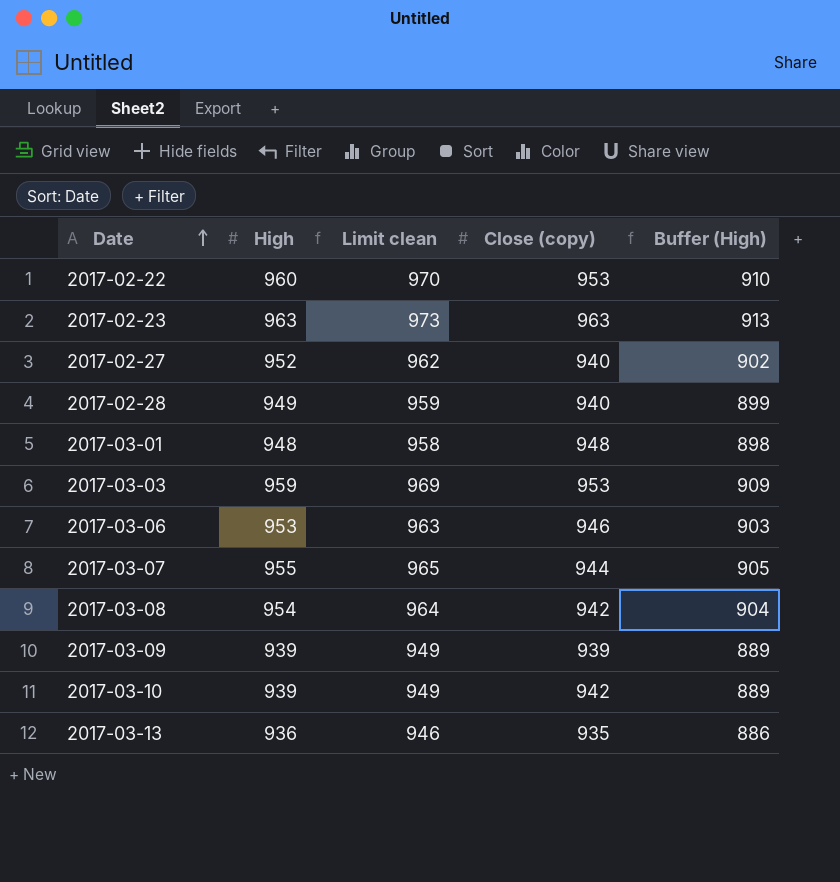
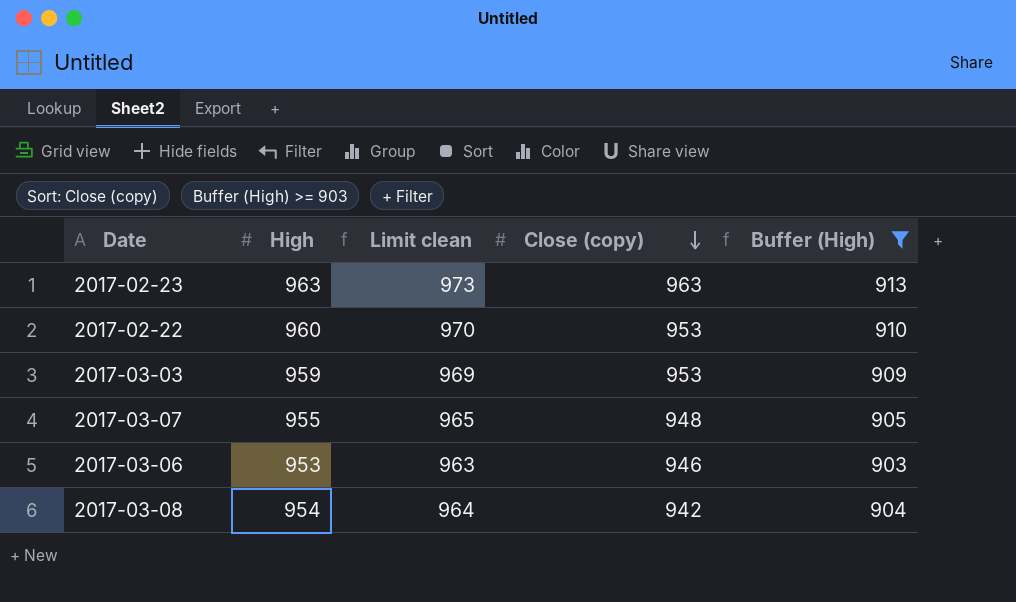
filter: none -> Buffer (High) >= 903
row order: Date ascending -> Close (copy) descending
2017-03-07 | Close (copy): 944 -> 948

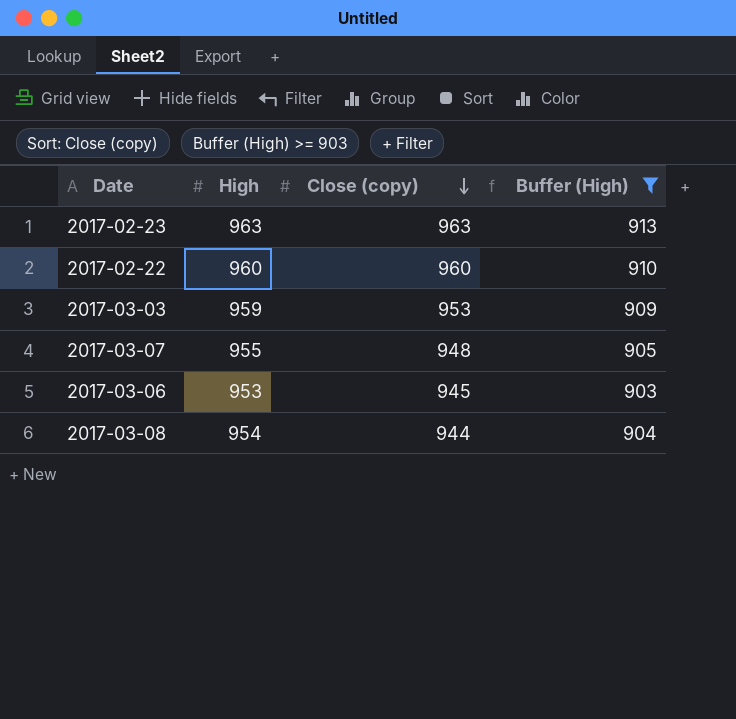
column Limit clean | formula: [High] + 10 -> none
2017-02-22 | Close (copy): 953 -> 960
2017-03-06 | Close (copy): 946 -> 945
2017-03-08 | Close (copy): 942 -> 944

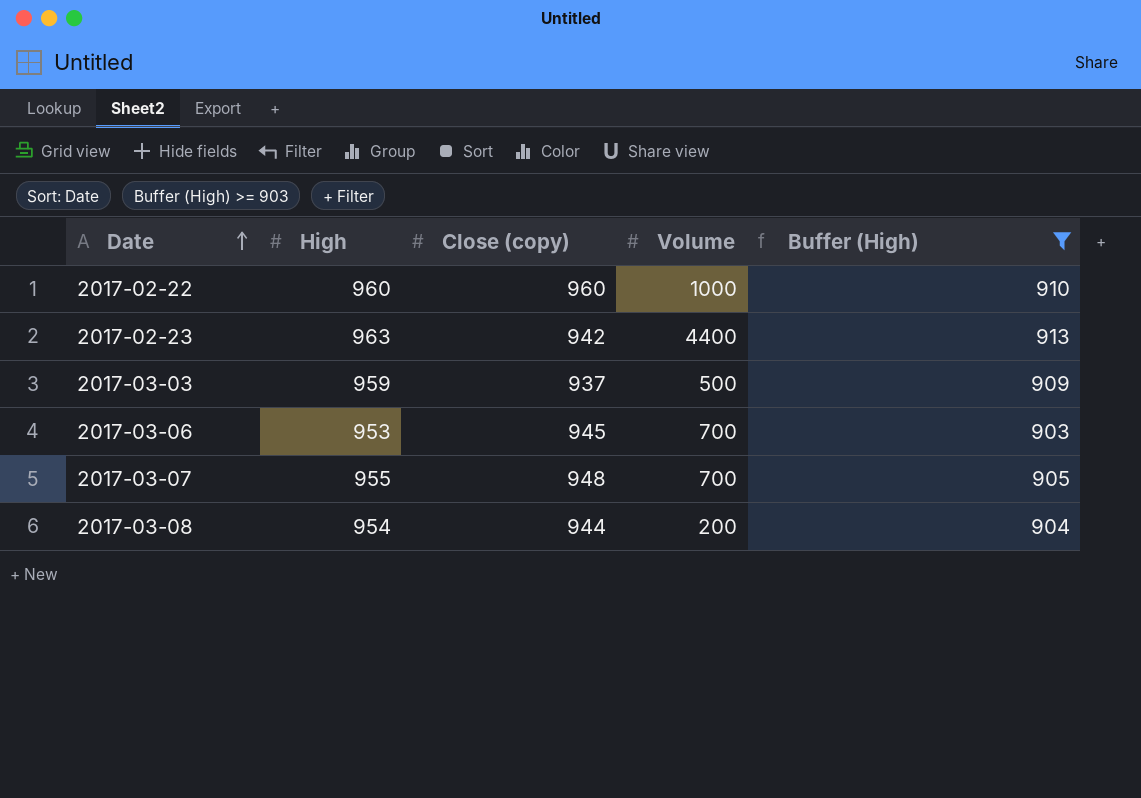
row order: Close (copy) descending -> Date ascending
column Volume | position: none -> 4
2017-02-23 | Close (copy): 963 -> 942
2017-03-03 | Close (copy): 953 -> 937

